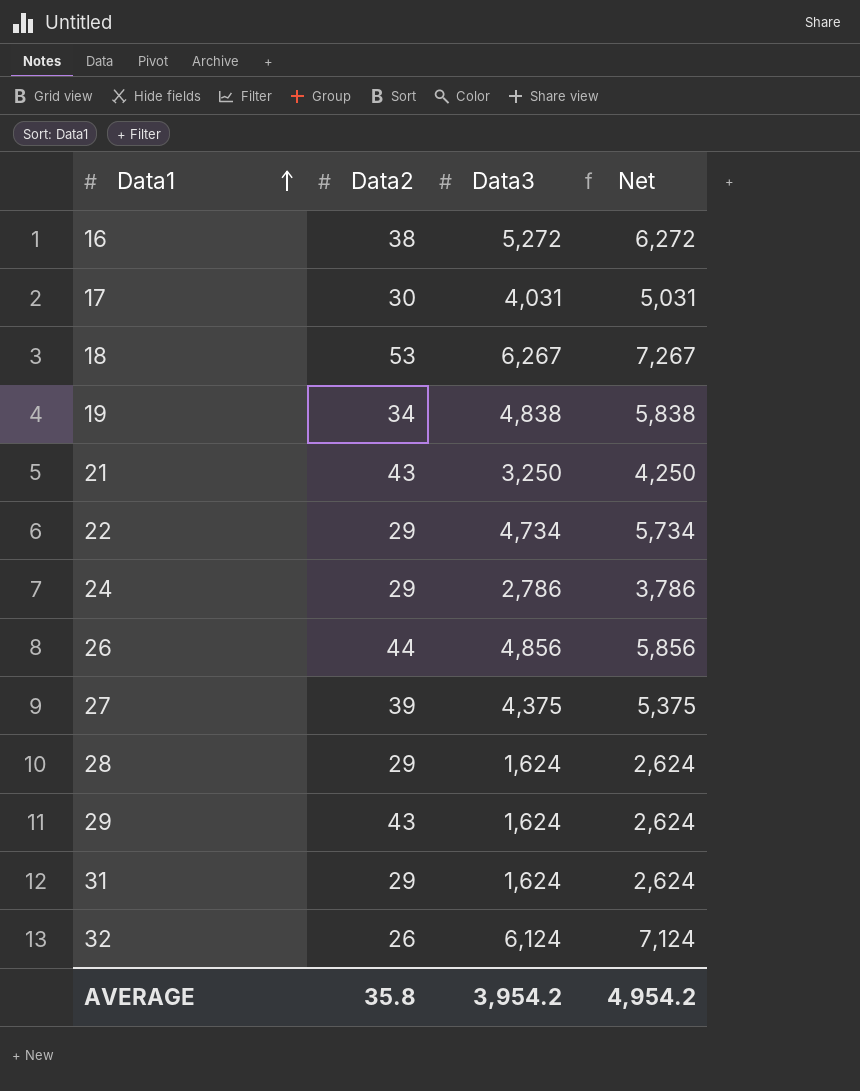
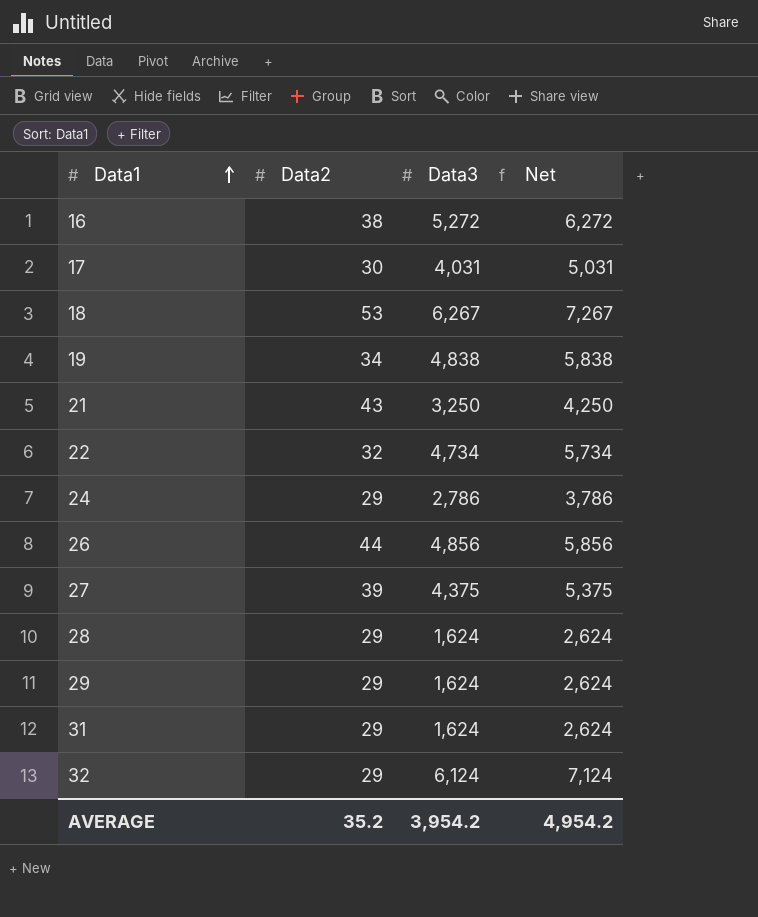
22 | Data2: 29 -> 32
29 | Data2: 43 -> 29
32 | Data2: 26 -> 29
AVERAGE | Data2: 35.8 -> 35.2

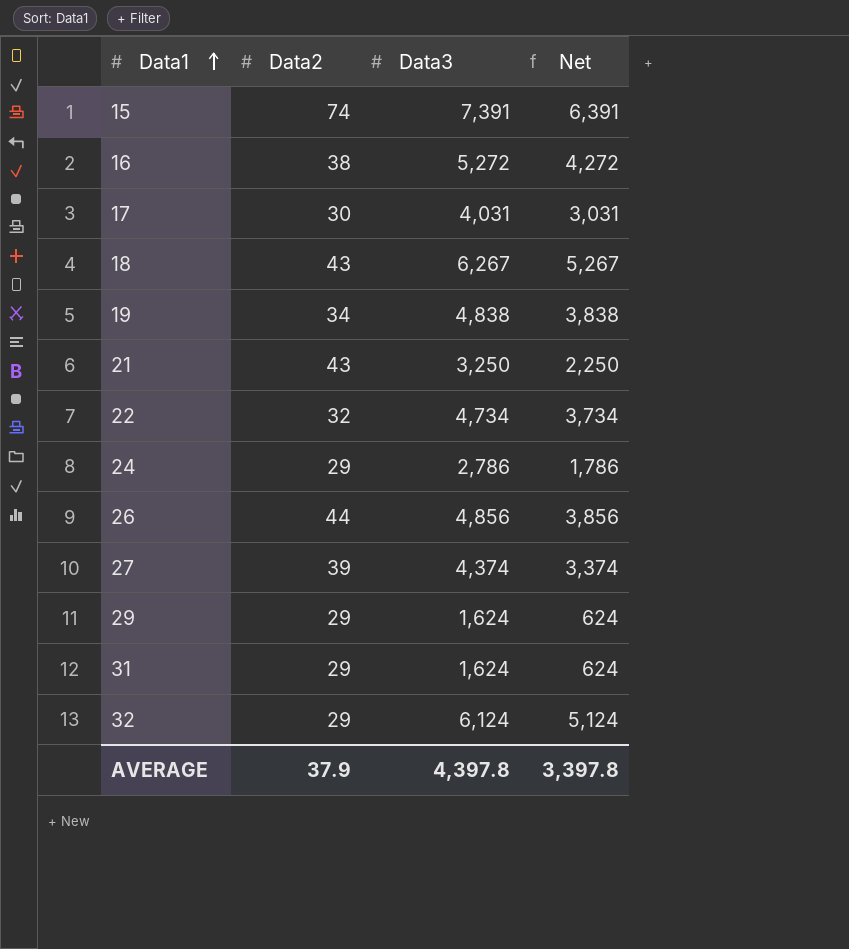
column Net | formula: [Data3] + 1000 -> [Data3] - 1000
row 28: 29 | 1,624 | 2,624 -> none
row 15: none -> 74 | 7,391 | 6,391
18 | Data2: 53 -> 43
27 | Data3: 4,375 -> 4,374
AVERAGE | Data2: 35.2 -> 37.9
AVERAGE | Data3: 3,954.2 -> 4,397.8
AVERAGE | Net: 4,954.2 -> 3,397.8

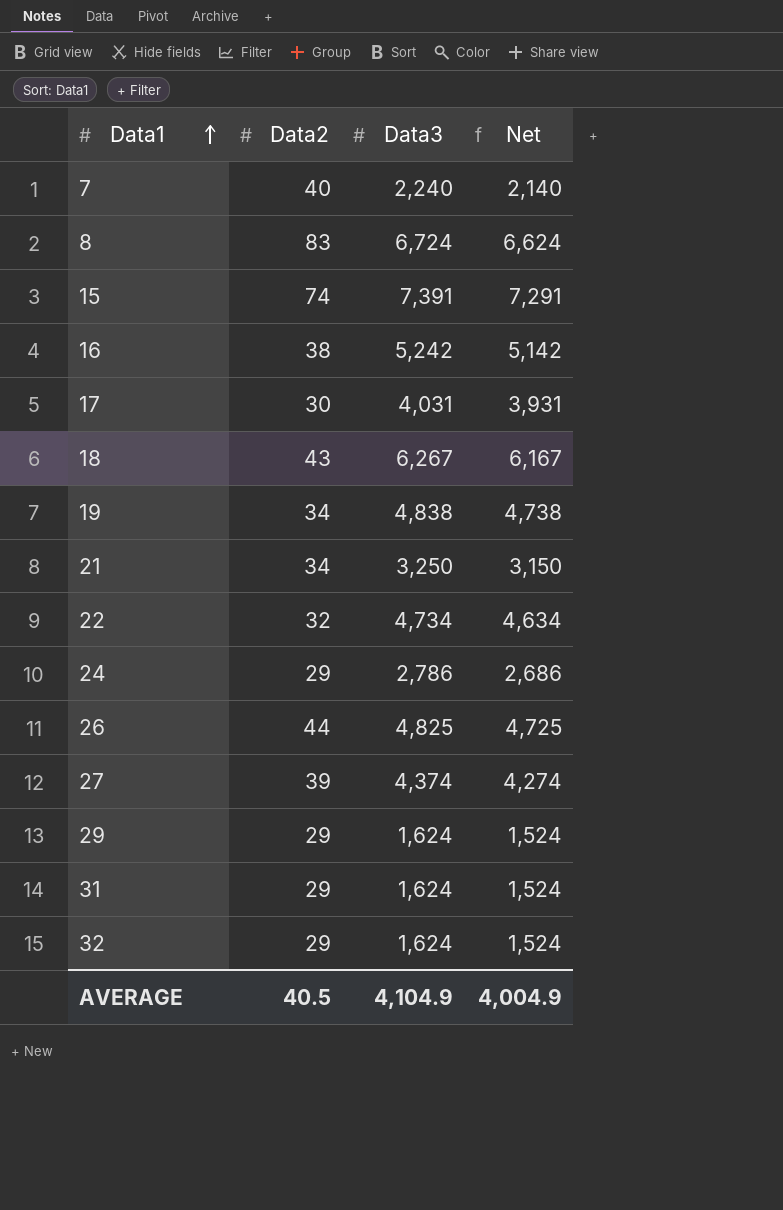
column Net | formula: [Data3] - 1000 -> [Data3] - 100
row 7: none -> 40 | 2,240 | 2,140
row 8: none -> 83 | 6,724 | 6,624
16 | Data3: 5,272 -> 5,242
21 | Data2: 43 -> 34
26 | Data3: 4,856 -> 4,825
32 | Data3: 6,124 -> 1,624
AVERAGE | Data2: 37.9 -> 40.5
AVERAGE | Data3: 4,397.8 -> 4,104.9
AVERAGE | Net: 3,397.8 -> 4,004.9

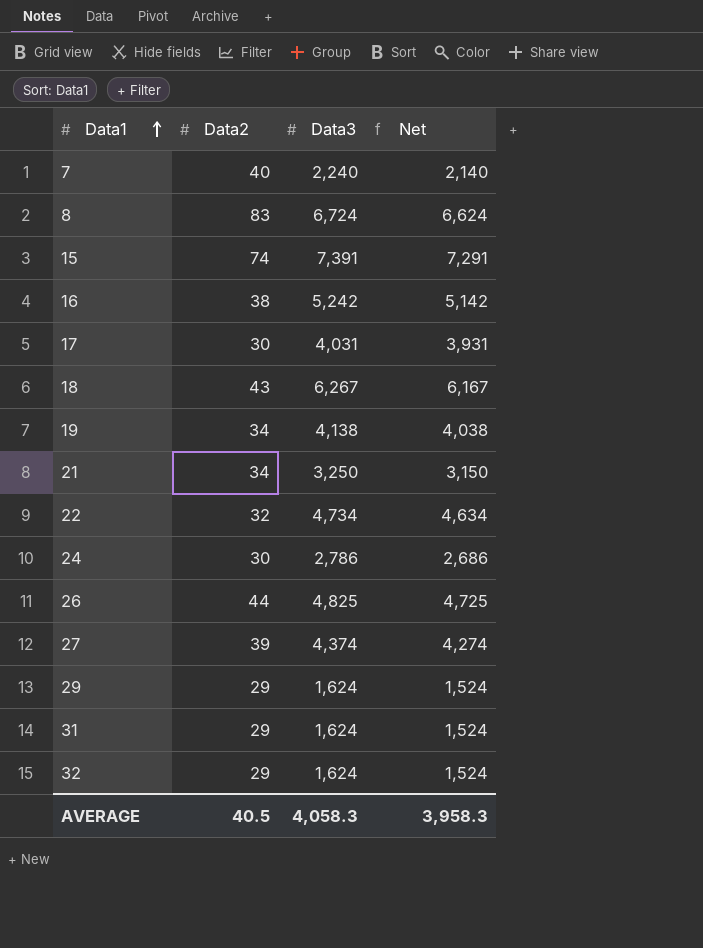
19 | Data3: 4,838 -> 4,138
19 | Net: 4,738 -> 4,038
24 | Data2: 29 -> 30
AVERAGE | Data3: 4,104.9 -> 4,058.3
AVERAGE | Net: 4,004.9 -> 3,958.3

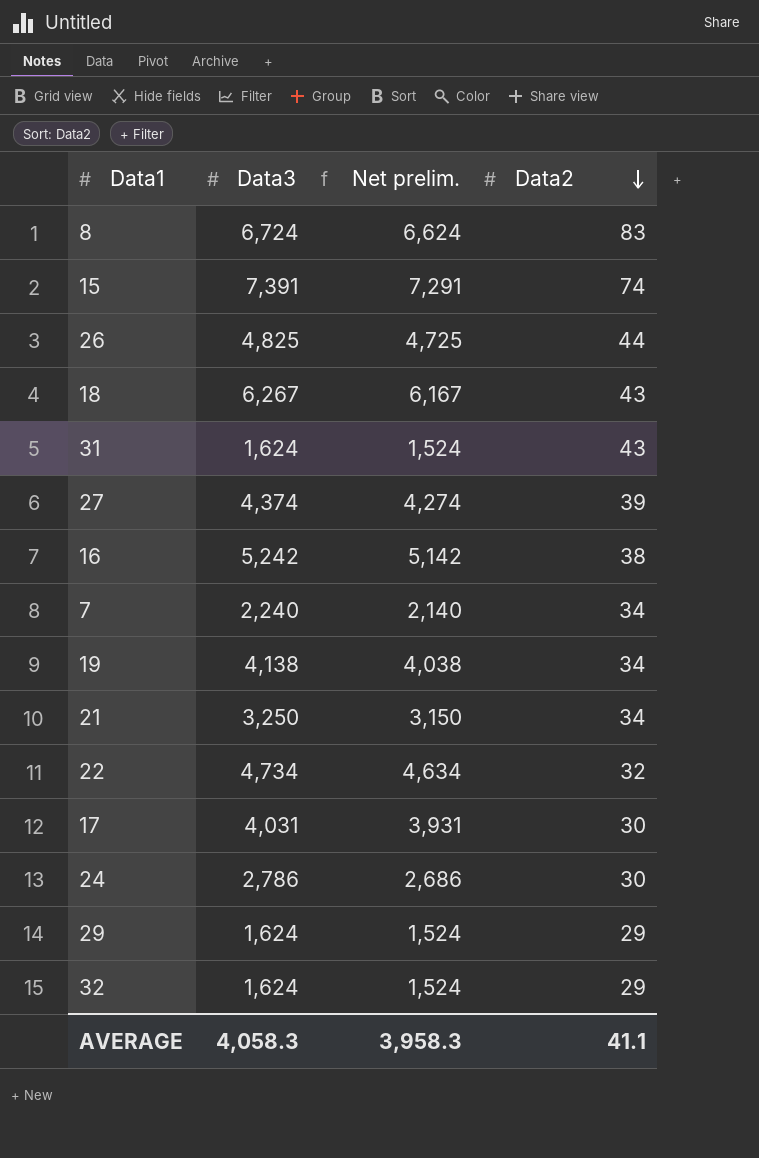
row order: Data1 ascending -> Data2 descending
column name: Net -> Net prelim.
column Data2 | position: 2 -> 4
31 | Data2: 29 -> 43
7 | Data2: 40 -> 34
AVERAGE | Data2: 40.5 -> 41.1

